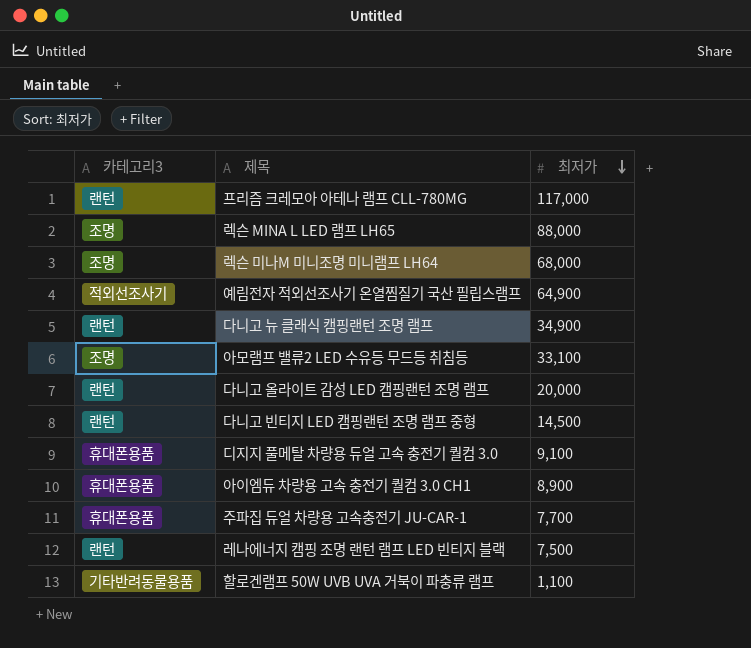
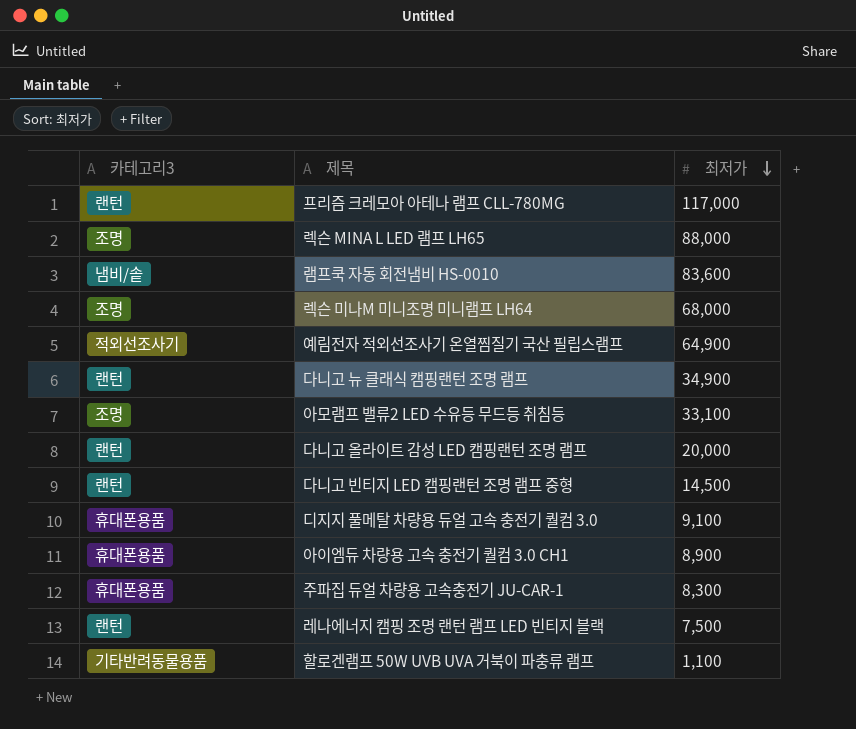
row 램프쿡 자동 회전냄비 HS-0010: none -> 냄비/솥 | 83,600
주파집 듀얼 차량용 고속충전기 JU-CAR-1 | 최저가: 7,700 -> 8,300

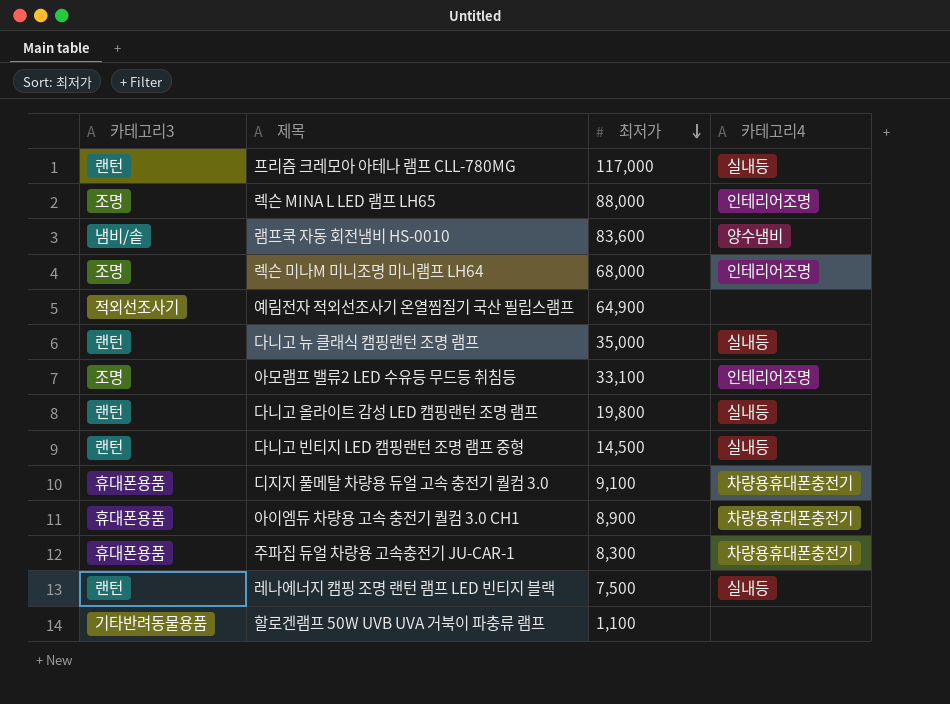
column 카테고리4 | position: none -> 4
다니고 뉴 클래식 캠핑랜턴 조명 램프 | 최저가: 34,900 -> 35,000
다니고 올라이트 감성 LED 캠핑랜턴 조명 램프 | 최저가: 20,000 -> 19,800

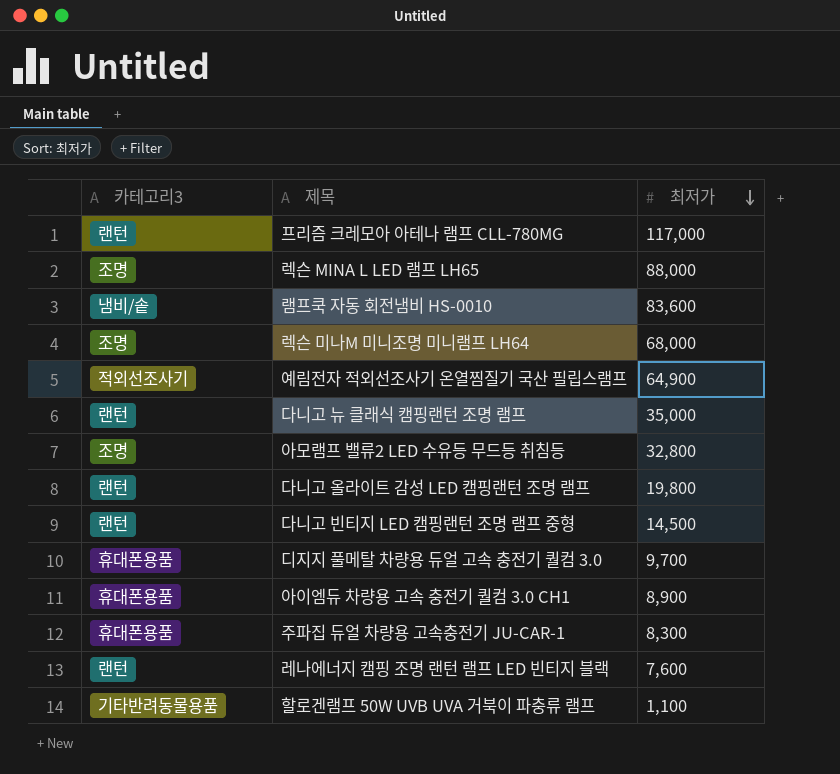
column 카테고리4 | position: 4 -> none
아모램프 밸류2 LED 수유등 무드등 취침등 | 최저가: 33,100 -> 32,800
디지지 풀메탈 차량용 듀얼 고속 충전기 퀄컴 3.0 | 최저가: 9,100 -> 9,700
레나에너지 캠핑 조명 랜턴 램프 LED 빈티지 블랙 | 최저가: 7,500 -> 7,600

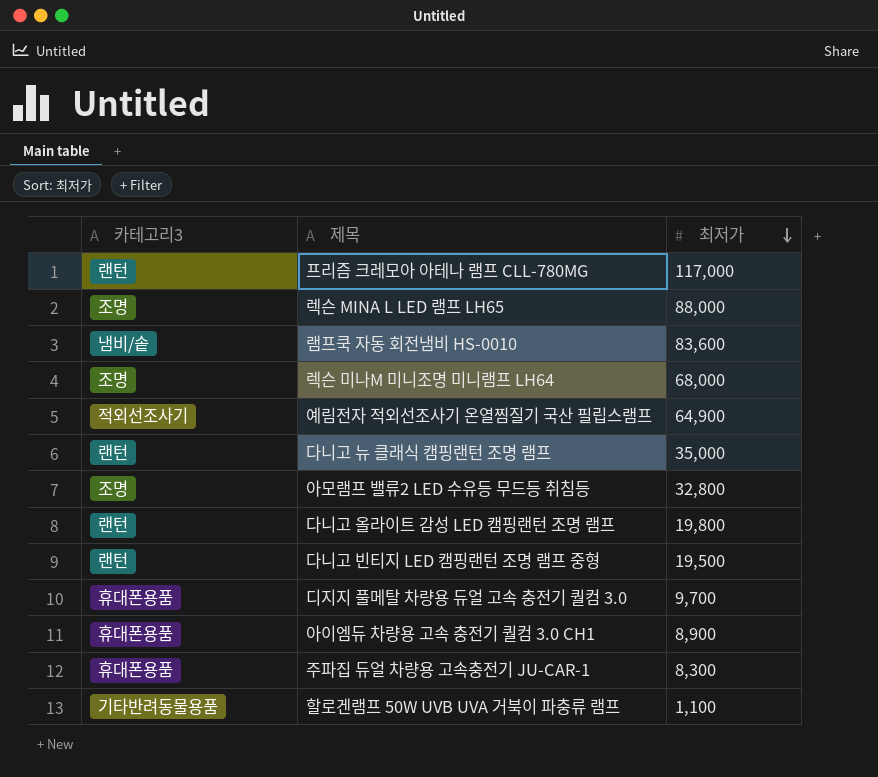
row 레나에너지 캠핑 조명 랜턴 램프 LED 빈티지 블랙: 랜턴 | 7,600 -> none
다니고 빈티지 LED 캠핑랜턴 조명 램프 중형 | 최저가: 14,500 -> 19,500

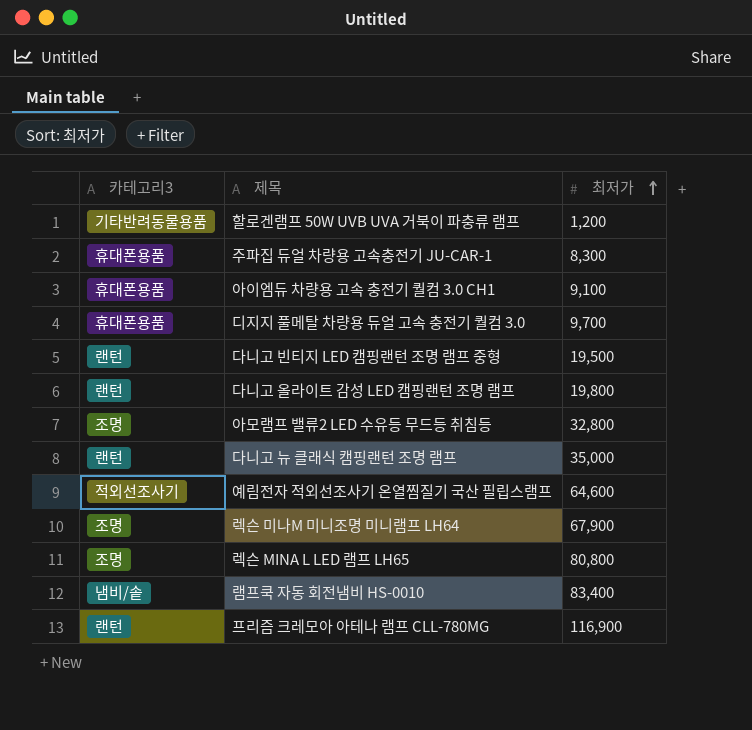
row order: 최저가 descending -> 최저가 ascending
할로겐램프 50W UVB UVA 거북이 파충류 램프 | 최저가: 1,100 -> 1,200
아이엠듀 차량용 고속 충전기 퀄컴 3.0 CH1 | 최저가: 8,900 -> 9,100
예림전자 적외선조사기 온열찜질기 국산 필립스램프 | 최저가: 64,900 -> 64,600
렉슨 미나M 미니조명 미니램프 LH64 | 최저가: 68,000 -> 67,900
렉슨 MINA L LED 램프 LH65 | 최저가: 88,000 -> 80,800
램프쿡 자동 회전냄비 HS-0010 | 최저가: 83,600 -> 83,400
프리즘 크레모아 아테나 램프 CLL-780MG | 최저가: 117,000 -> 116,900

